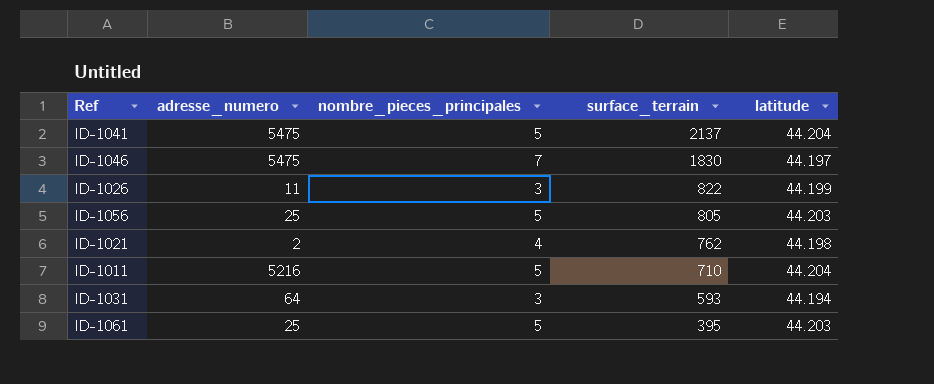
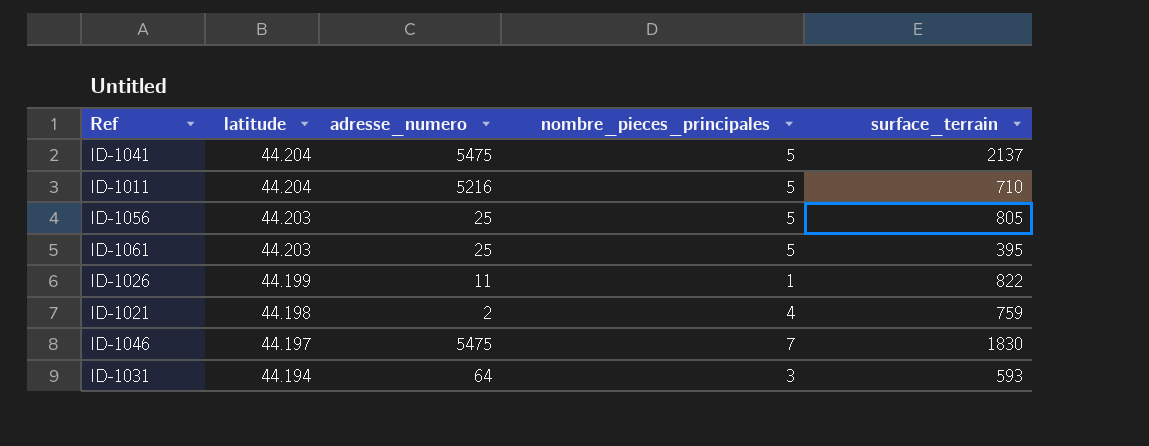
row order: surface_terrain descending -> latitude descending
column latitude | position: 5 -> 2
ID-1026 | nombre_pieces_principales: 3 -> 1
ID-1021 | surface_terrain: 762 -> 759

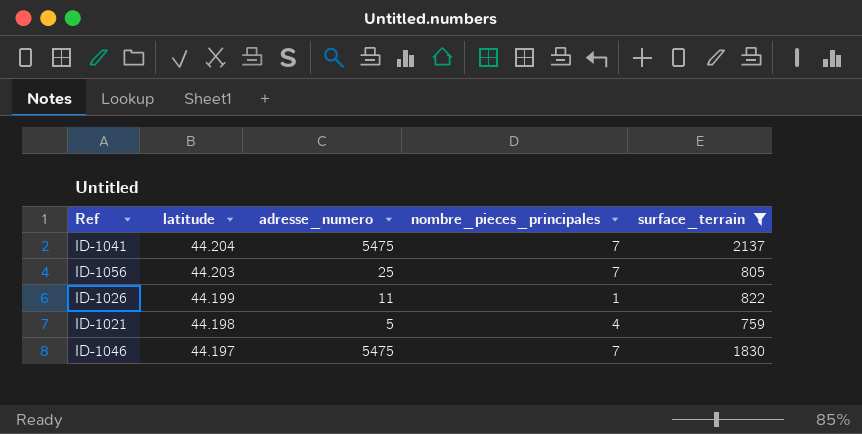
filter: none -> surface_terrain >= 759
ID-1041 | nombre_pieces_principales: 5 -> 7
ID-1056 | nombre_pieces_principales: 5 -> 7
ID-1021 | adresse_numero: 2 -> 5

